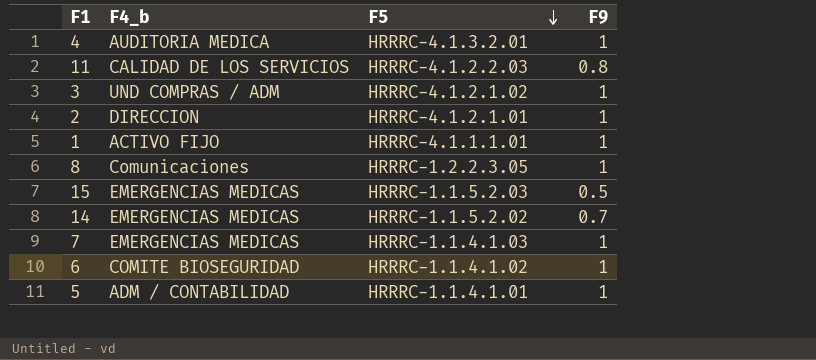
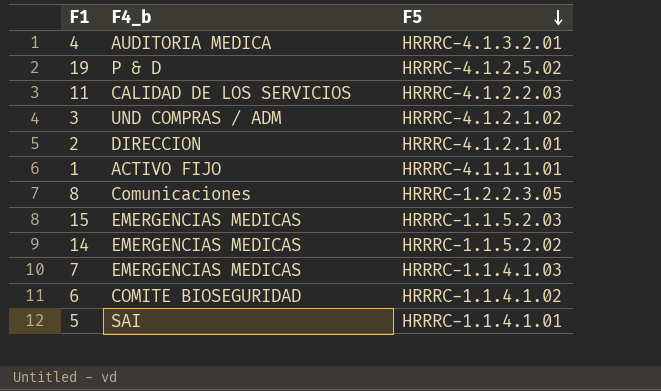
column F9 | position: 4 -> none
row 19: none -> P & D | HRRRC-4.1.2.5.02
5 | F4_b: ADM / CONTABILIDAD -> SAI

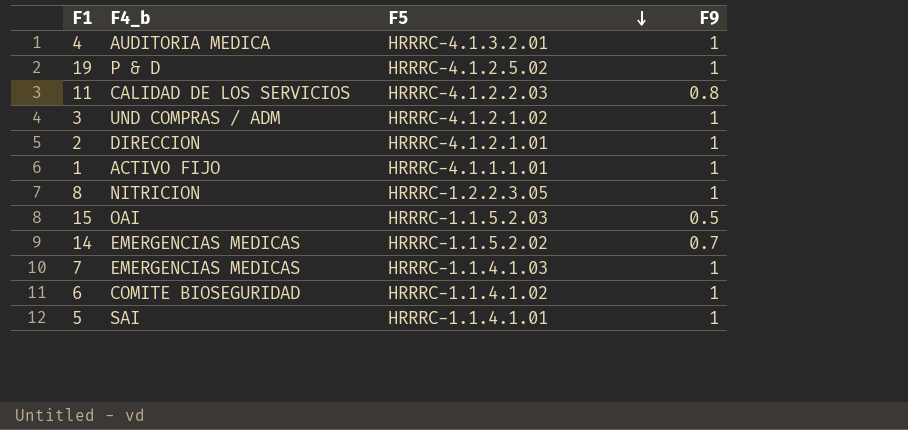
column F9 | position: none -> 4
8 | F4_b: Comunicaciones -> NITRICION
15 | F4_b: EMERGENCIAS MEDICAS -> OAI

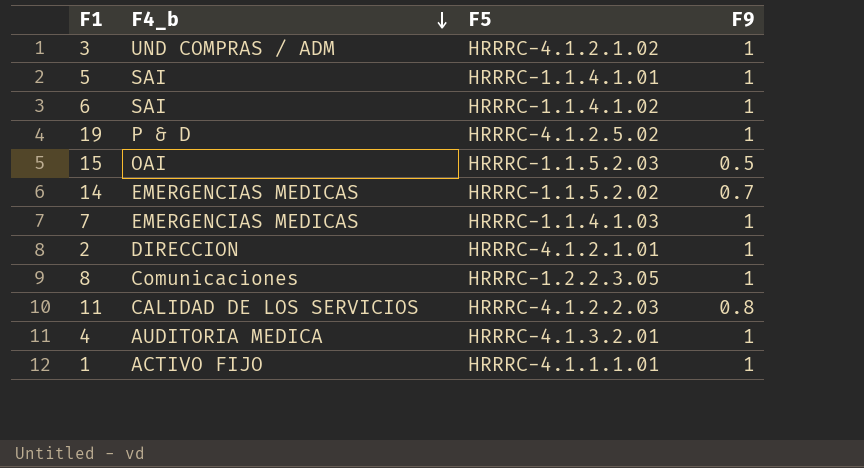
row order: F5 descending -> F4_b descending
6 | F4_b: COMITE BIOSEGURIDAD -> SAI
8 | F4_b: NITRICION -> Comunicaciones

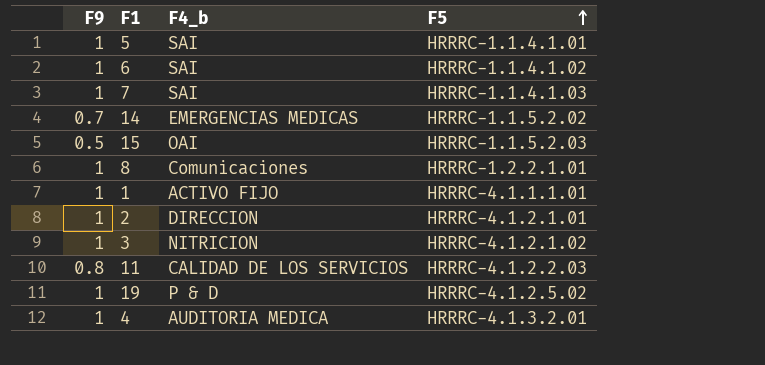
row order: F4_b descending -> F5 ascending
column F9 | position: 4 -> 1
7 | F4_b: EMERGENCIAS MEDICAS -> SAI
8 | F5: HRRRC-1.2.2.3.05 -> HRRRC-1.2.2.1.01
3 | F4_b: UND COMPRAS / ADM -> NITRICION

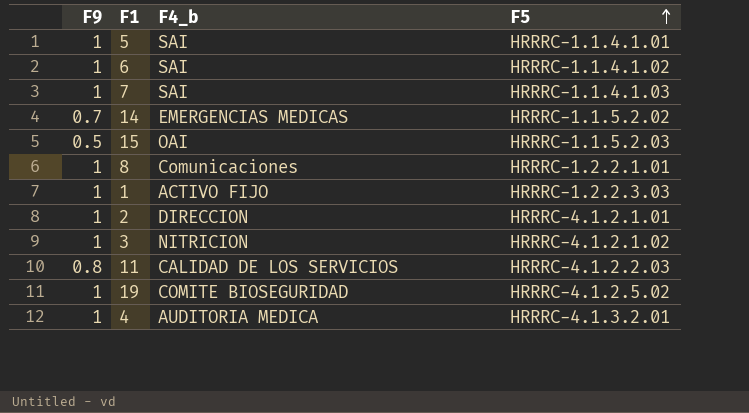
1 | F5: HRRRC-4.1.1.1.01 -> HRRRC-1.2.2.3.03
19 | F4_b: P & D -> COMITE BIOSEGURIDAD

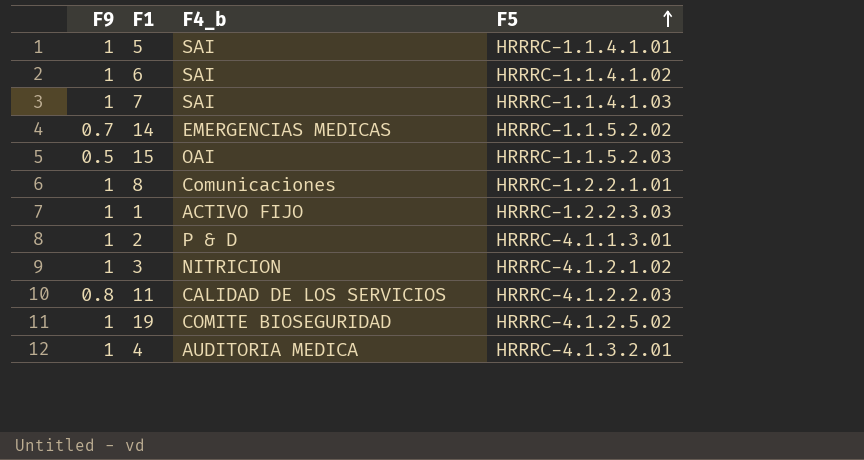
2 | F4_b: DIRECCION -> P & D
2 | F5: HRRRC-4.1.2.1.01 -> HRRRC-4.1.1.3.01

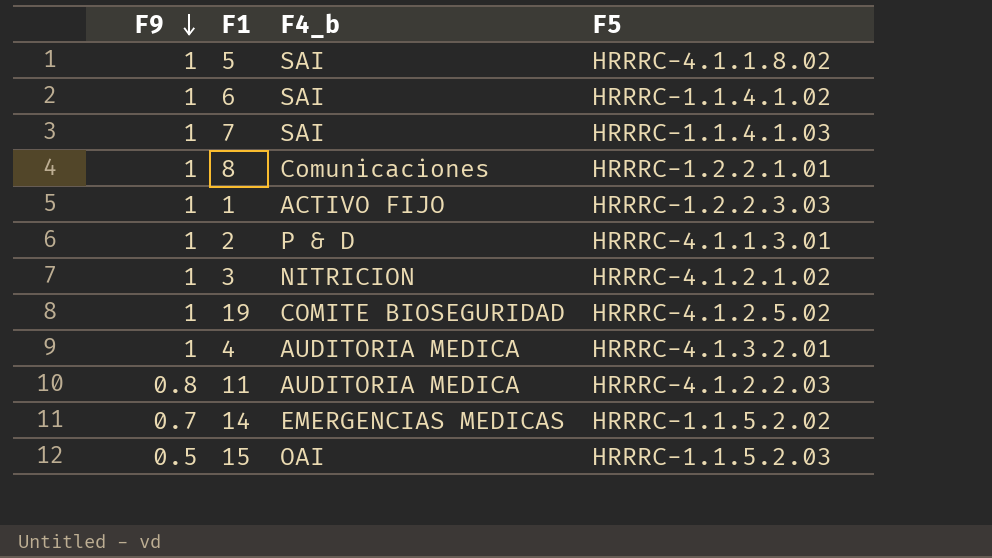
row order: F5 ascending -> F9 descending
5 | F5: HRRRC-1.1.4.1.01 -> HRRRC-4.1.1.8.02
11 | F4_b: CALIDAD DE LOS SERVICIOS -> AUDITORIA MEDICA

